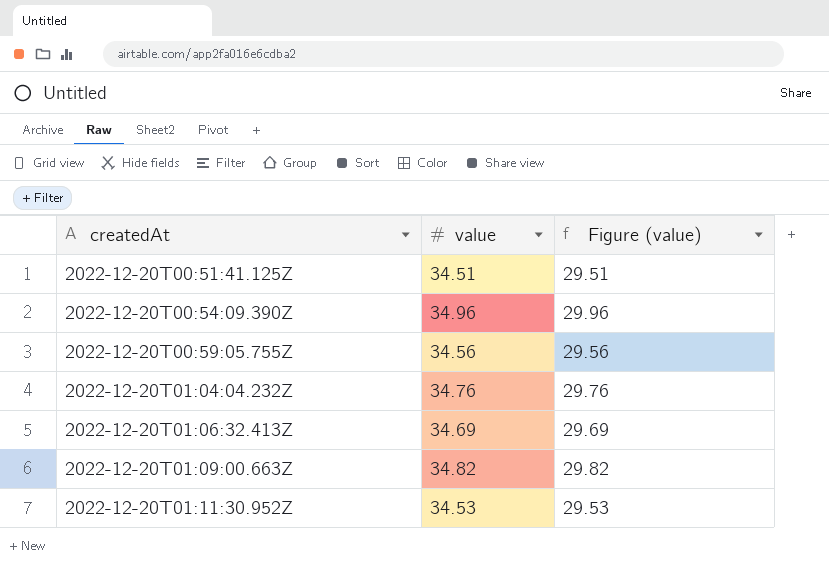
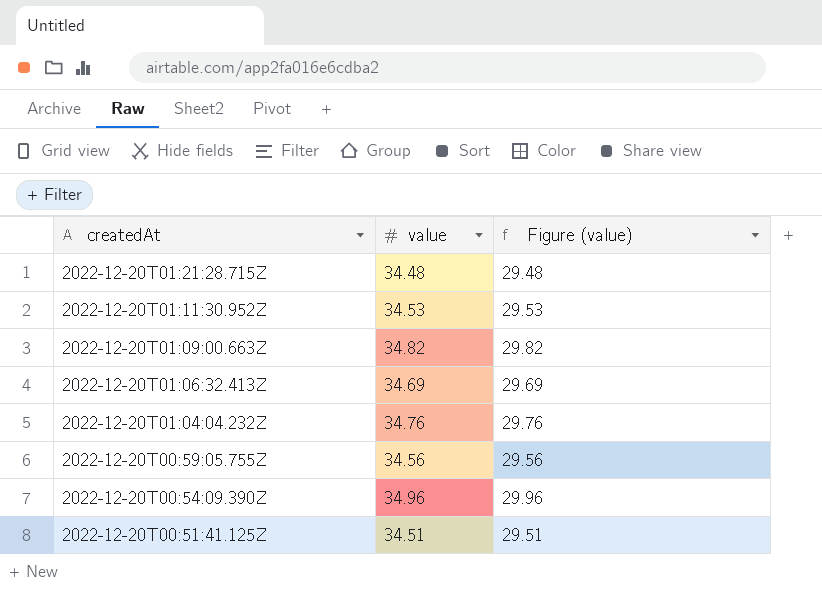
row order: createdAt ascending -> createdAt descending
row 2022-12-20T01:21:28.715Z: none -> 34.48 | 29.48

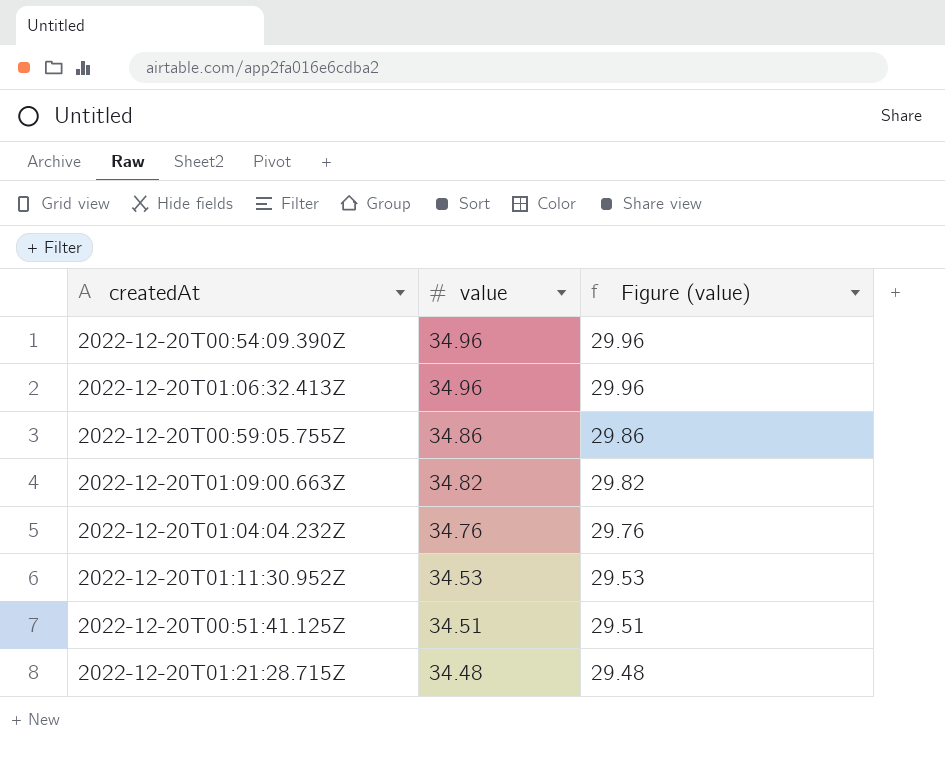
row order: createdAt descending -> value descending
2022-12-20T01:06:32.413Z | value: 34.69 -> 34.96
2022-12-20T01:06:32.413Z | Figure (value): 29.69 -> 29.96
2022-12-20T00:59:05.755Z | value: 34.56 -> 34.86
2022-12-20T00:59:05.755Z | Figure (value): 29.56 -> 29.86

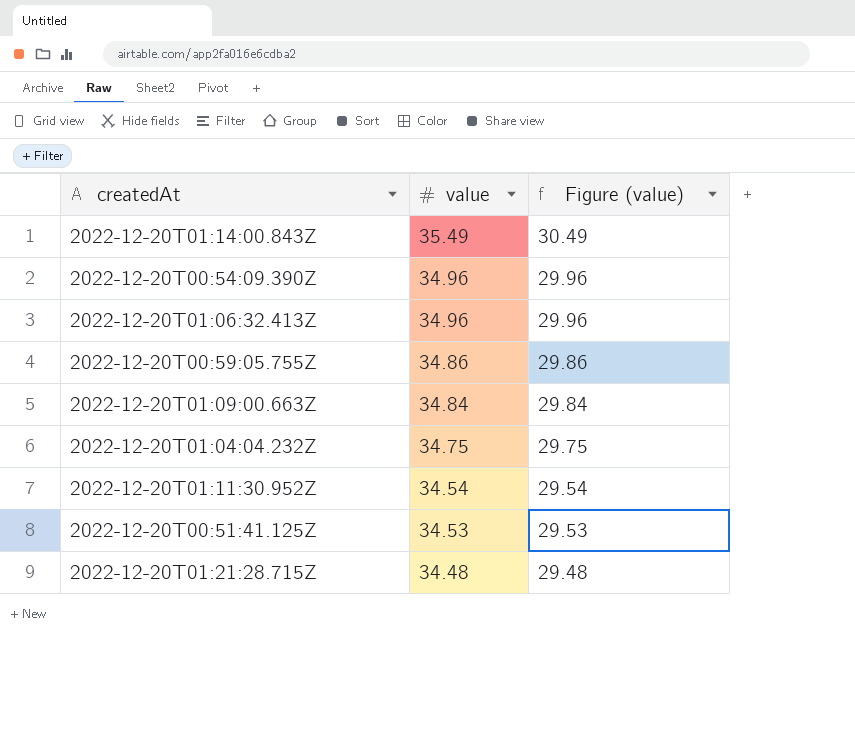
row 2022-12-20T01:14:00.843Z: none -> 35.49 | 30.49
2022-12-20T01:09:00.663Z | value: 34.82 -> 34.84
2022-12-20T01:09:00.663Z | Figure (value): 29.82 -> 29.84
2022-12-20T01:04:04.232Z | value: 34.76 -> 34.75
2022-12-20T01:04:04.232Z | Figure (value): 29.76 -> 29.75
2022-12-20T01:11:30.952Z | value: 34.53 -> 34.54
2022-12-20T01:11:30.952Z | Figure (value): 29.53 -> 29.54
2022-12-20T00:51:41.125Z | value: 34.51 -> 34.53
2022-12-20T00:51:41.125Z | Figure (value): 29.51 -> 29.53

